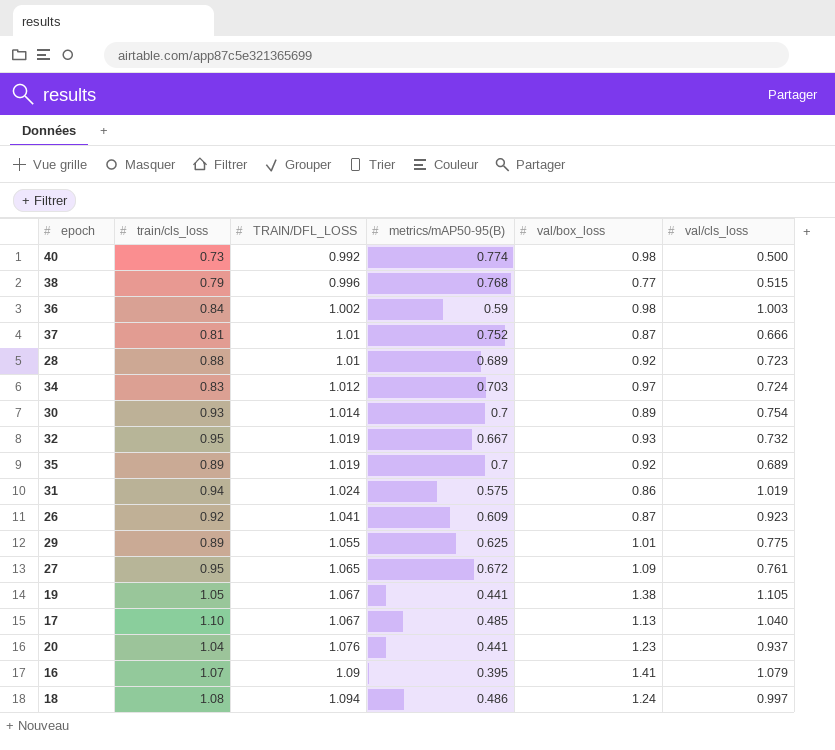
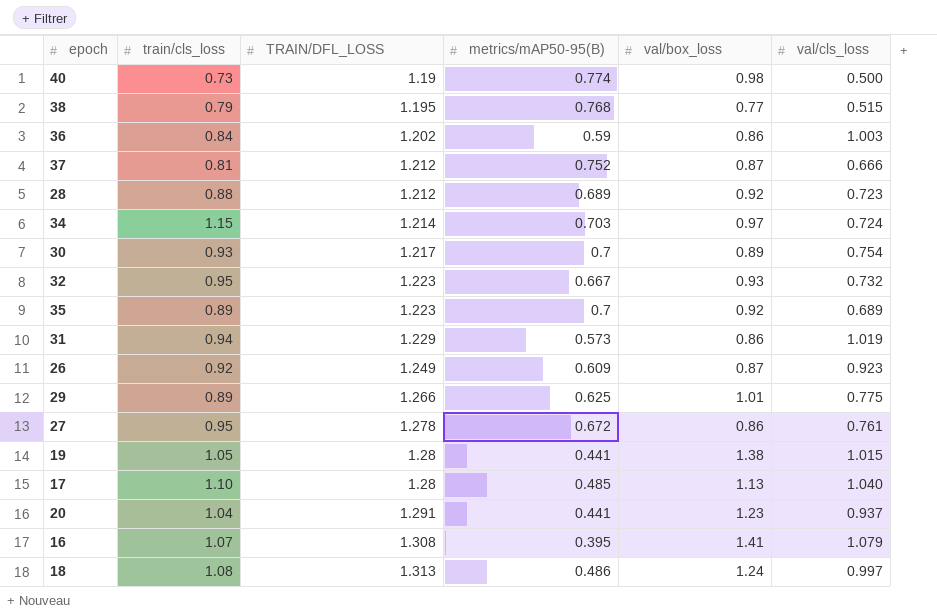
40 | TRAIN/DFL_LOSS: 0.992 -> 1.19
38 | TRAIN/DFL_LOSS: 0.996 -> 1.195
36 | TRAIN/DFL_LOSS: 1.002 -> 1.202
36 | val/box_loss: 0.98 -> 0.86
37 | TRAIN/DFL_LOSS: 1.01 -> 1.212
28 | TRAIN/DFL_LOSS: 1.01 -> 1.212
34 | train/cls_loss: 0.83 -> 1.15
34 | TRAIN/DFL_LOSS: 1.012 -> 1.214
30 | TRAIN/DFL_LOSS: 1.014 -> 1.217
32 | TRAIN/DFL_LOSS: 1.019 -> 1.223
35 | TRAIN/DFL_LOSS: 1.019 -> 1.223
31 | TRAIN/DFL_LOSS: 1.024 -> 1.229
31 | metrics/mAP50-95(B): 0.575 -> 0.573
26 | TRAIN/DFL_LOSS: 1.041 -> 1.249
29 | TRAIN/DFL_LOSS: 1.055 -> 1.266
27 | TRAIN/DFL_LOSS: 1.065 -> 1.278
27 | val/box_loss: 1.09 -> 0.86
19 | TRAIN/DFL_LOSS: 1.067 -> 1.28
19 | val/cls_loss: 1.105 -> 1.015
17 | TRAIN/DFL_LOSS: 1.067 -> 1.28
20 | TRAIN/DFL_LOSS: 1.076 -> 1.291
16 | TRAIN/DFL_LOSS: 1.09 -> 1.308
18 | TRAIN/DFL_LOSS: 1.094 -> 1.313

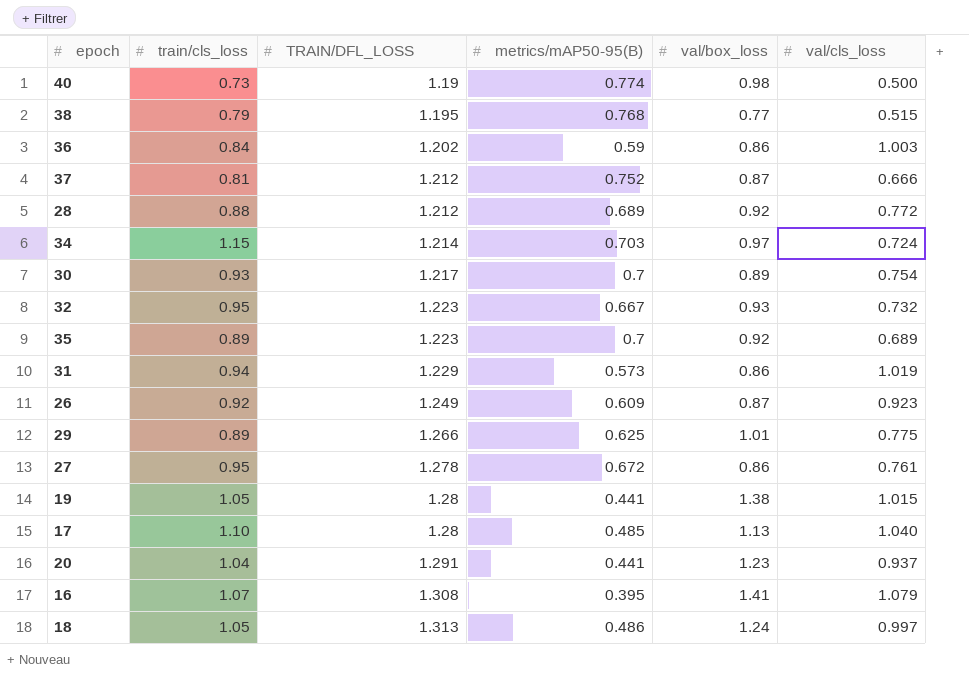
28 | val/cls_loss: 0.723 -> 0.772
18 | train/cls_loss: 1.08 -> 1.05

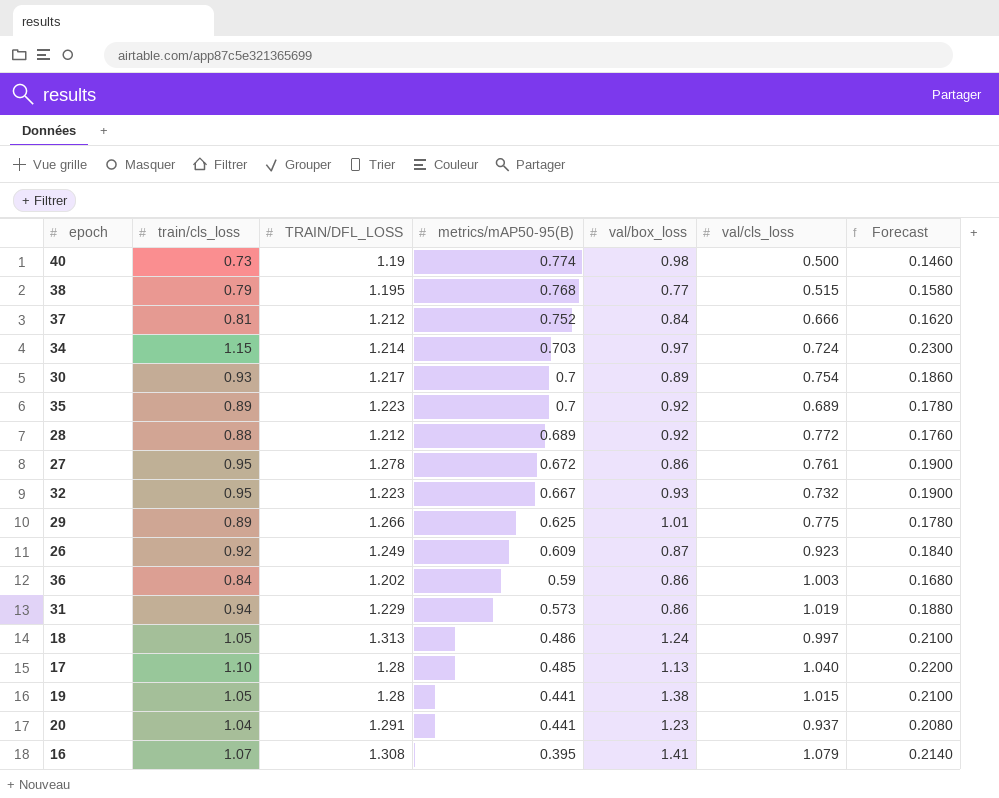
row order: TRAIN/DFL_LOSS ascending -> metrics/mAP50-95(B) descending
column Forecast | formula: none -> [train/cls_loss] * 0.2
37 | val/box_loss: 0.87 -> 0.84

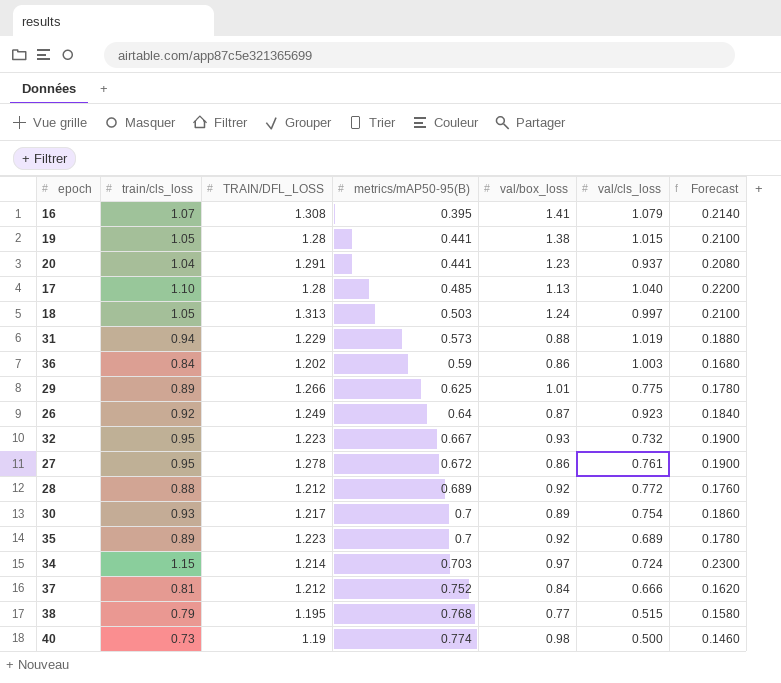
row order: metrics/mAP50-95(B) descending -> metrics/mAP50-95(B) ascending
18 | metrics/mAP50-95(B): 0.486 -> 0.503
31 | val/box_loss: 0.86 -> 0.88
26 | metrics/mAP50-95(B): 0.609 -> 0.64

